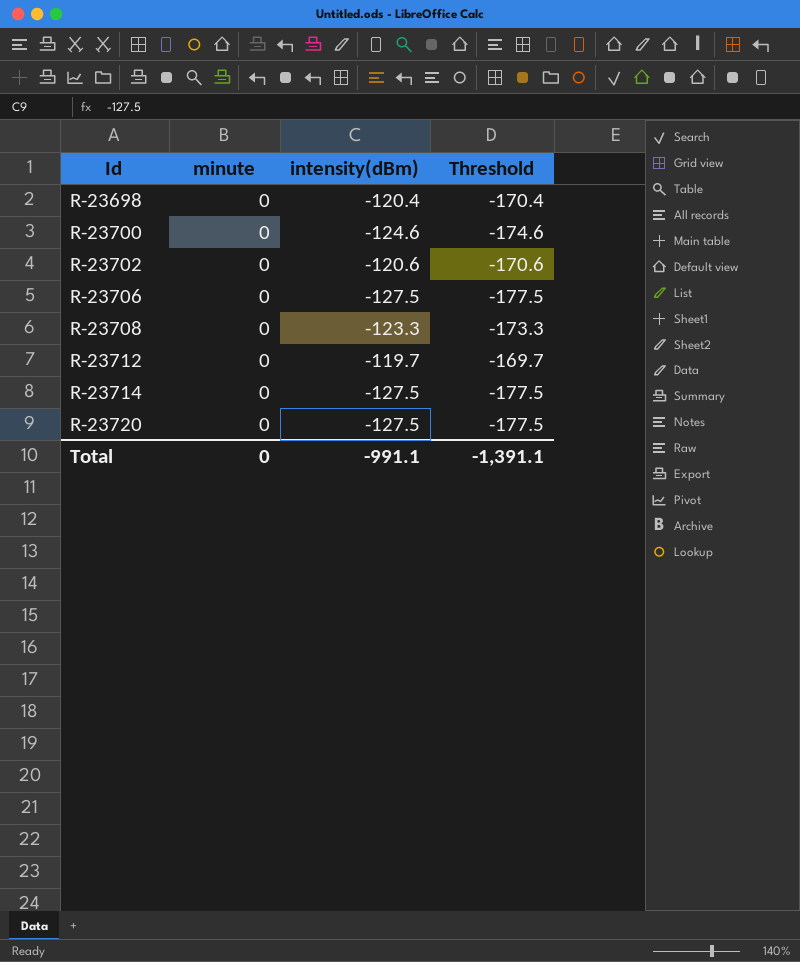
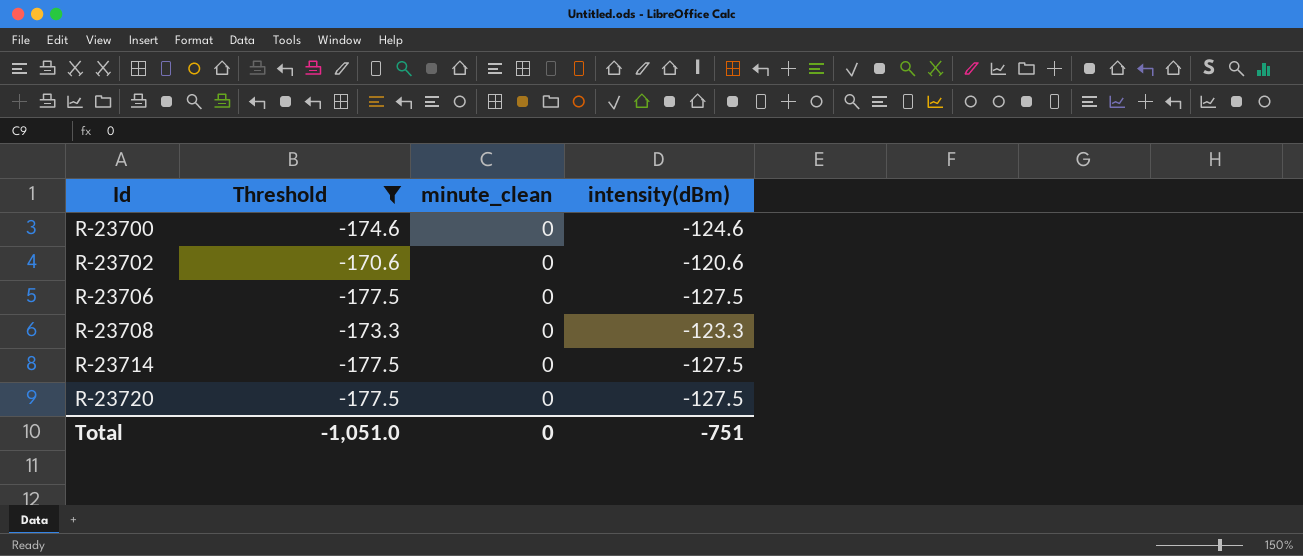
filter: none -> Threshold <= -170.6
column Threshold | position: 4 -> 2
column name: minute -> minute_clean
Total | Threshold: -1,391.1 -> -1,051.0
Total | intensity(dBm): -991.1 -> -751

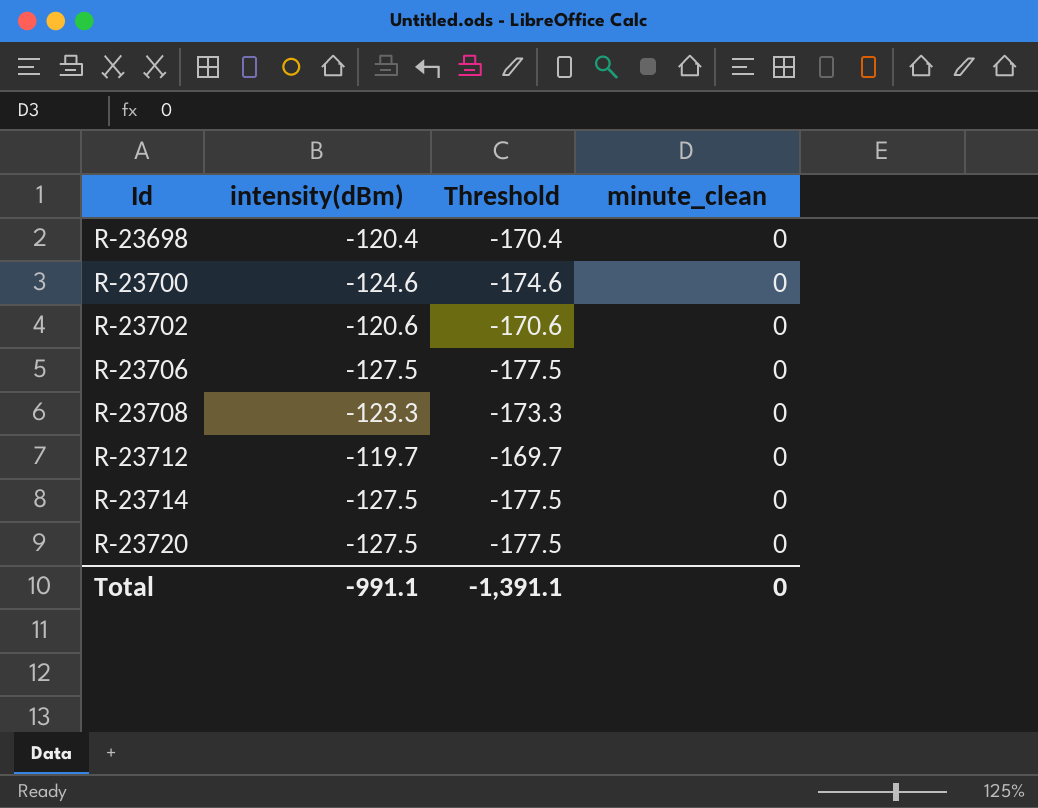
filter: Threshold <= -170.6 -> none
column intensity(dBm) | position: 4 -> 2
Total | intensity(dBm): -751 -> -991.1
Total | Threshold: -1,051.0 -> -1,391.1

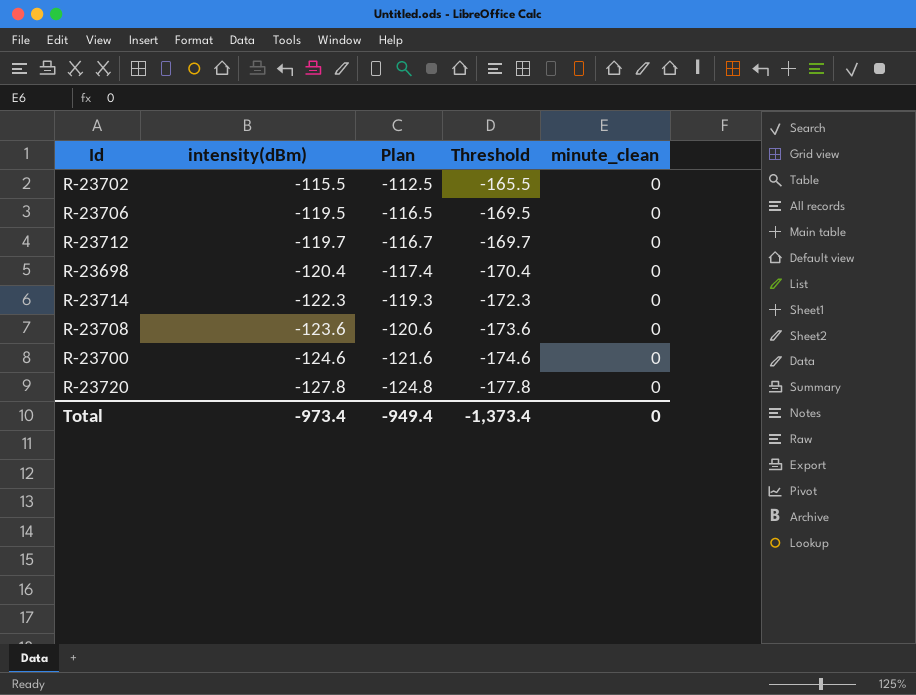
row order: Id ascending -> intensity(dBm) descending
column Plan | formula: none -> [intensity(dBm)] + 3
R-23702 | intensity(dBm): -120.6 -> -115.5
R-23702 | Threshold: -170.6 -> -165.5
R-23706 | intensity(dBm): -127.5 -> -119.5
R-23706 | Threshold: -177.5 -> -169.5
R-23714 | intensity(dBm): -127.5 -> -122.3
R-23714 | Threshold: -177.5 -> -172.3
R-23708 | intensity(dBm): -123.3 -> -123.6
R-23708 | Threshold: -173.3 -> -173.6
R-23720 | intensity(dBm): -127.5 -> -127.8
R-23720 | Threshold: -177.5 -> -177.8
Total | intensity(dBm): -991.1 -> -973.4
Total | Threshold: -1,391.1 -> -1,373.4

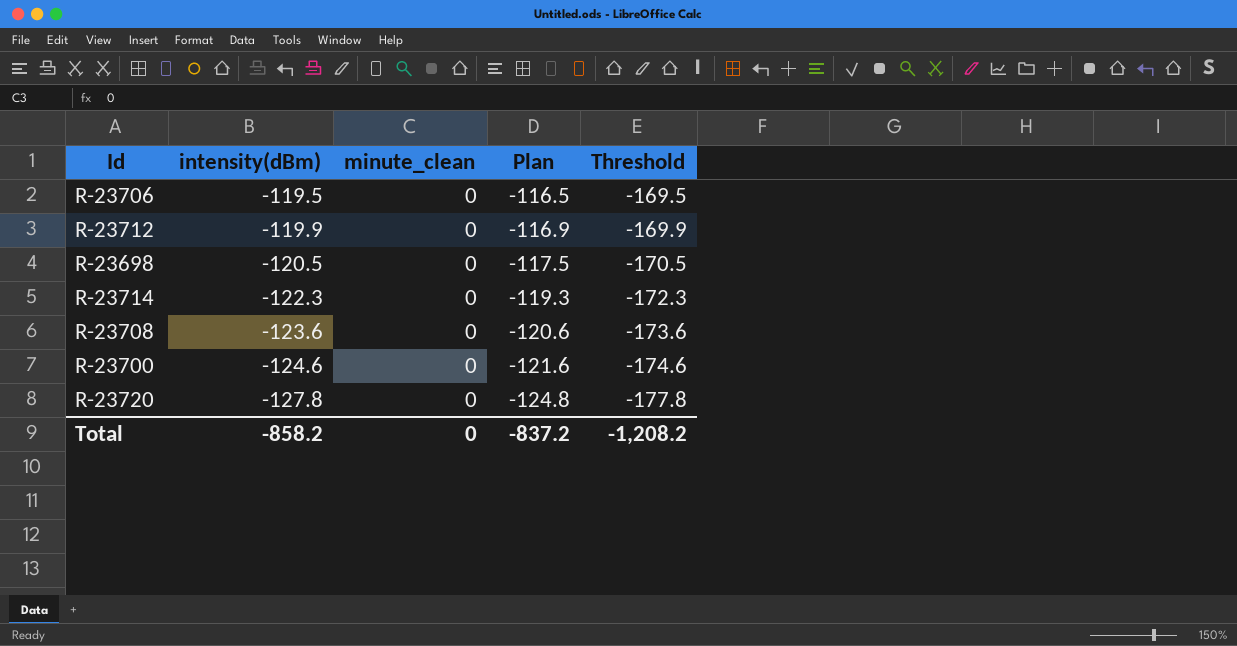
column minute_clean | position: 5 -> 3
row R-23702: -115.5 | -112.5 | -165.5 | 0 -> none
R-23712 | intensity(dBm): -119.7 -> -119.9
R-23712 | Plan: -116.7 -> -116.9
R-23712 | Threshold: -169.7 -> -169.9
R-23698 | intensity(dBm): -120.4 -> -120.5
R-23698 | Plan: -117.4 -> -117.5
R-23698 | Threshold: -170.4 -> -170.5
Total | intensity(dBm): -973.4 -> -858.2
Total | Plan: -949.4 -> -837.2
Total | Threshold: -1,373.4 -> -1,208.2

